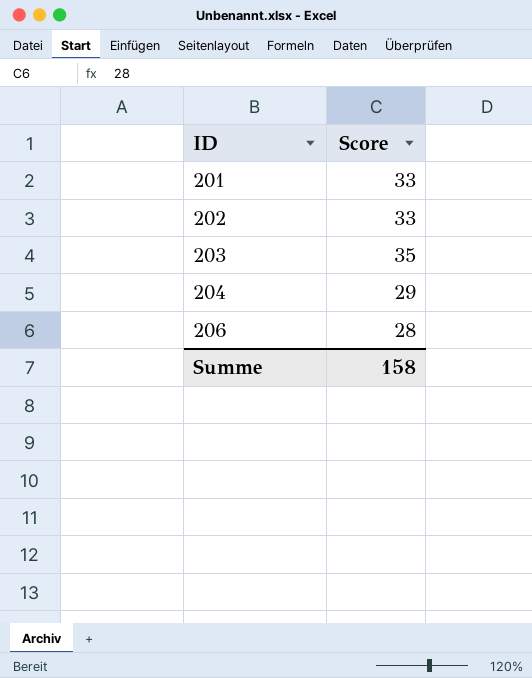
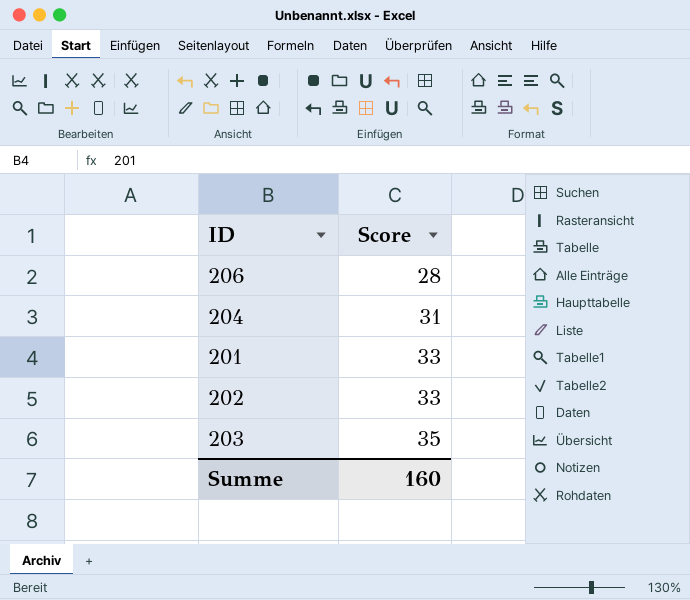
row order: ID ascending -> Score ascending
204 | Score: 29 -> 31
Summe | Score: 158 -> 160

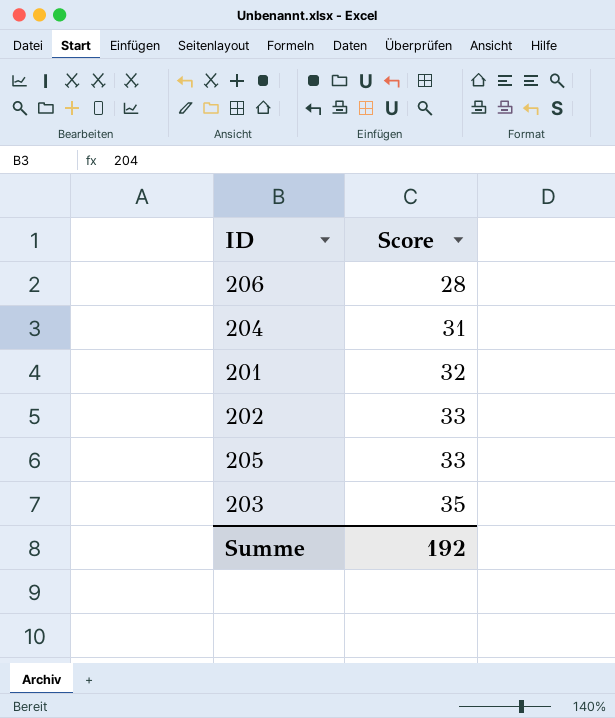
201 | Score: 33 -> 32
row 205: none -> 33
Summe | Score: 160 -> 192

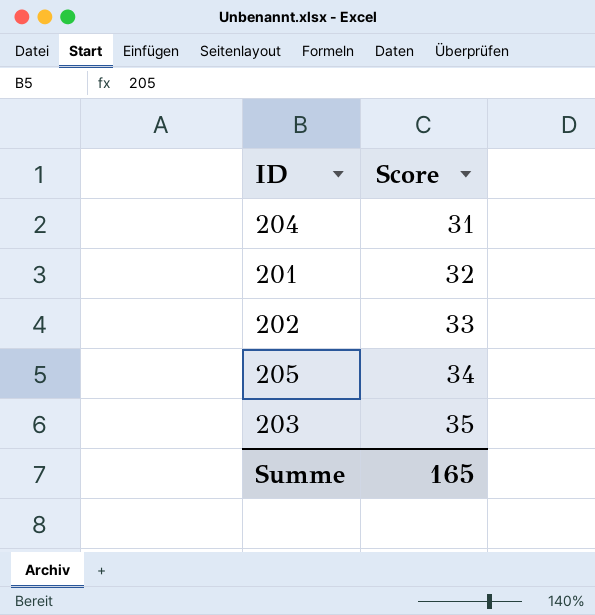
row 206: 28 -> none
205 | Score: 33 -> 34
Summe | Score: 192 -> 165

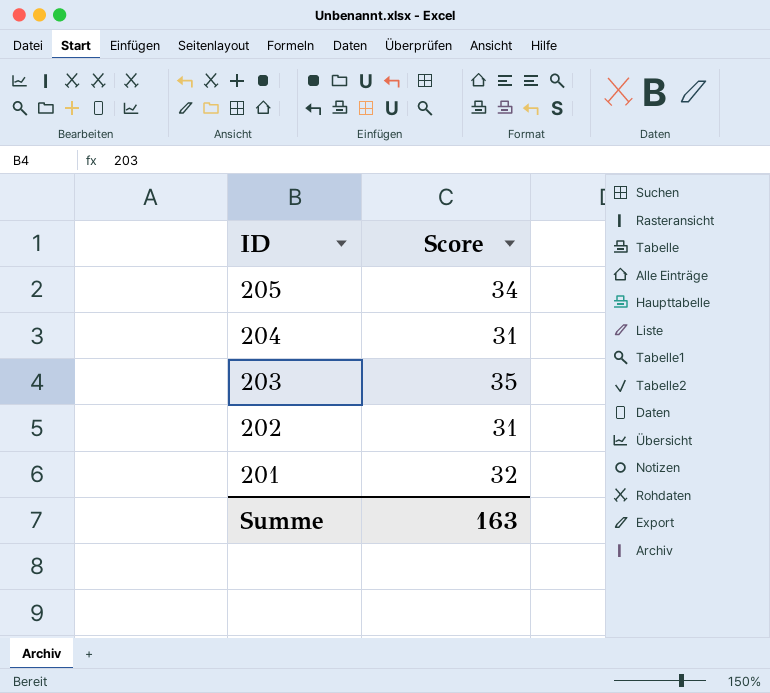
row order: Score ascending -> ID descending
202 | Score: 33 -> 31
Summe | Score: 165 -> 163

